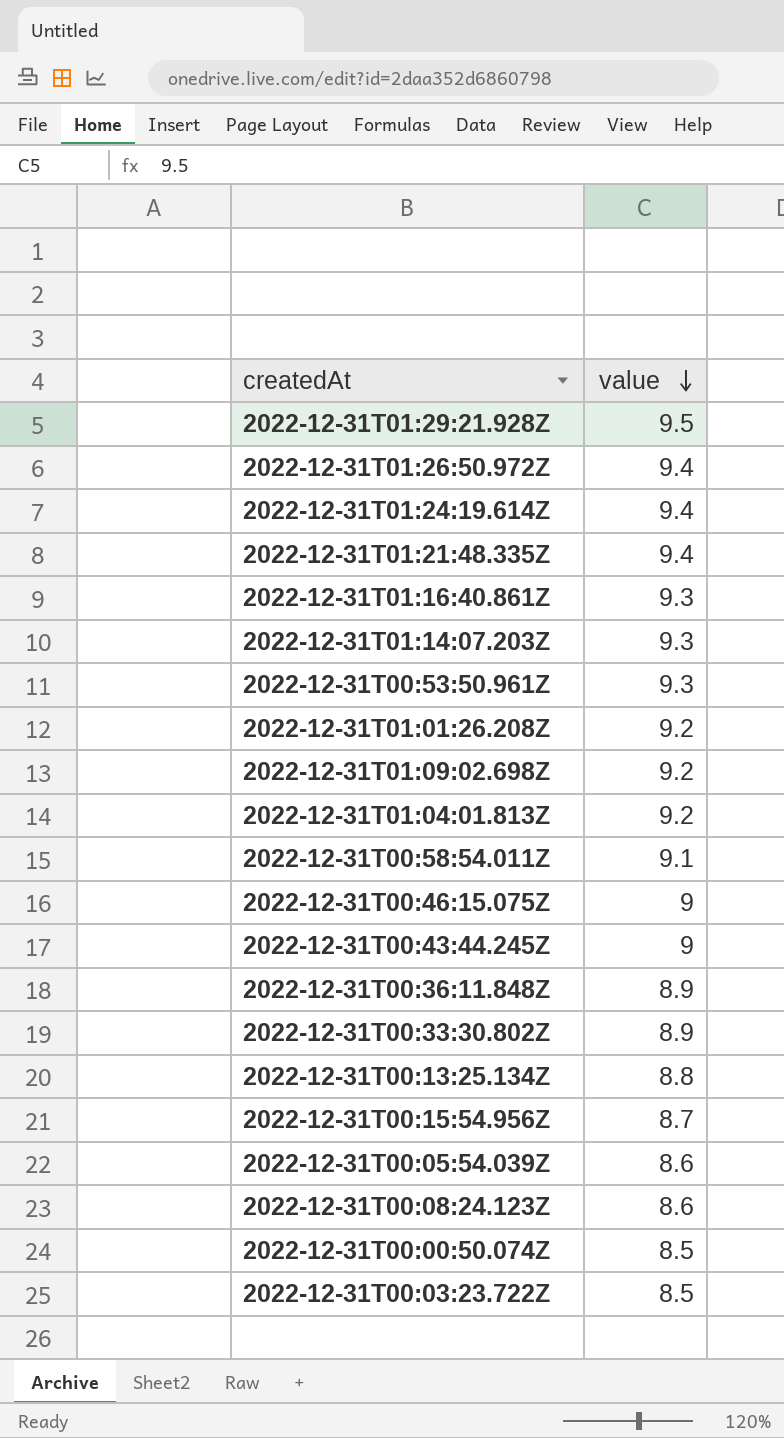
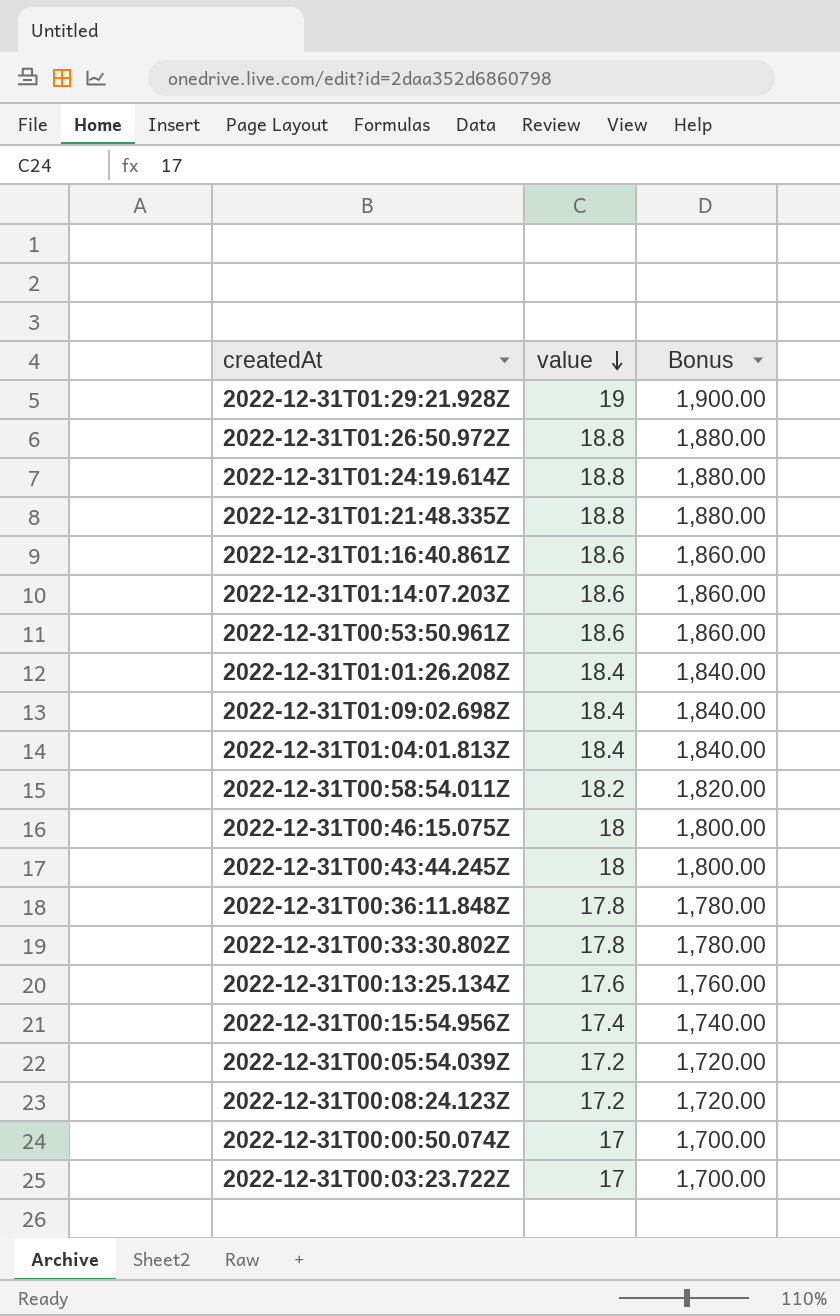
column Bonus | formula: none -> [value] * 100
2022-12-31T01:29:21.928Z | value: 9.5 -> 19
2022-12-31T01:26:50.972Z | value: 9.4 -> 18.8
2022-12-31T01:24:19.614Z | value: 9.4 -> 18.8
2022-12-31T01:21:48.335Z | value: 9.4 -> 18.8
2022-12-31T01:16:40.861Z | value: 9.3 -> 18.6
2022-12-31T01:14:07.203Z | value: 9.3 -> 18.6
2022-12-31T00:53:50.961Z | value: 9.3 -> 18.6
2022-12-31T01:01:26.208Z | value: 9.2 -> 18.4
2022-12-31T01:09:02.698Z | value: 9.2 -> 18.4
2022-12-31T01:04:01.813Z | value: 9.2 -> 18.4
2022-12-31T00:58:54.011Z | value: 9.1 -> 18.2
2022-12-31T00:46:15.075Z | value: 9 -> 18
2022-12-31T00:43:44.245Z | value: 9 -> 18
2022-12-31T00:36:11.848Z | value: 8.9 -> 17.8
2022-12-31T00:33:30.802Z | value: 8.9 -> 17.8
2022-12-31T00:13:25.134Z | value: 8.8 -> 17.6
2022-12-31T00:15:54.956Z | value: 8.7 -> 17.4
2022-12-31T00:05:54.039Z | value: 8.6 -> 17.2
2022-12-31T00:08:24.123Z | value: 8.6 -> 17.2
2022-12-31T00:00:50.074Z | value: 8.5 -> 17
2022-12-31T00:03:23.722Z | value: 8.5 -> 17

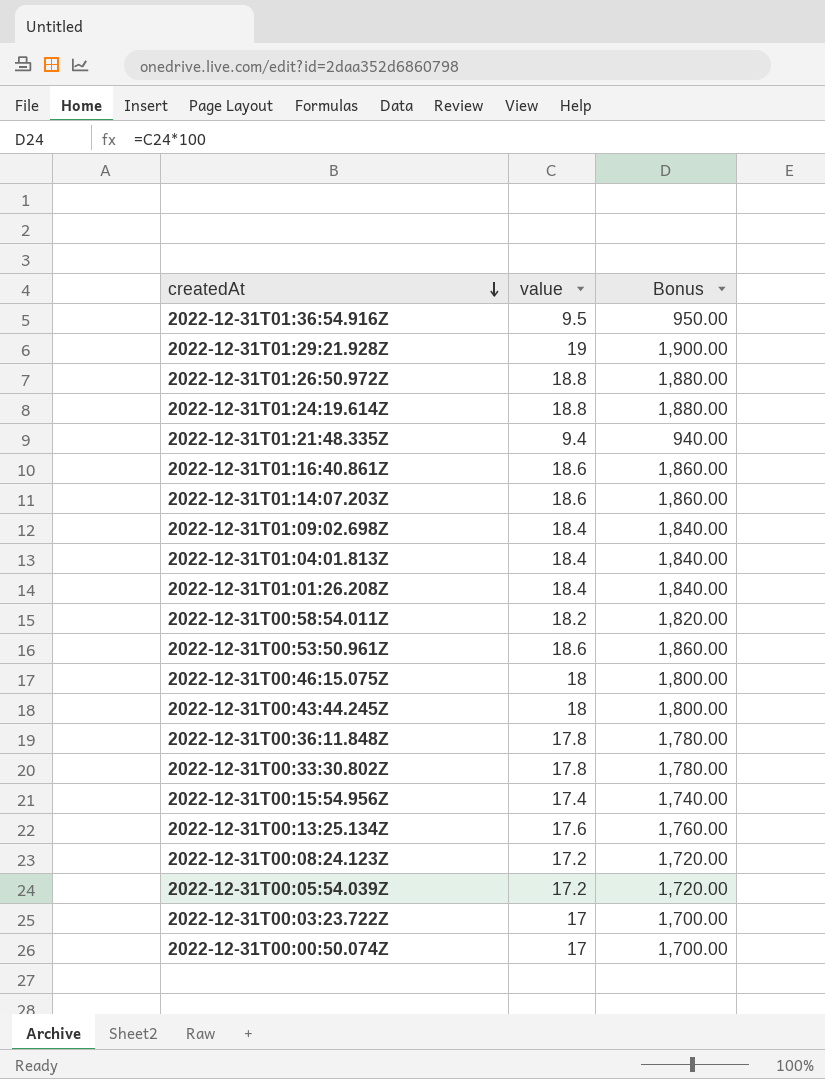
row order: value descending -> createdAt descending
row 2022-12-31T01:36:54.916Z: none -> 9.5 | 950.00
2022-12-31T01:21:48.335Z | value: 18.8 -> 9.4
2022-12-31T01:21:48.335Z | Bonus: 1,880.00 -> 940.00

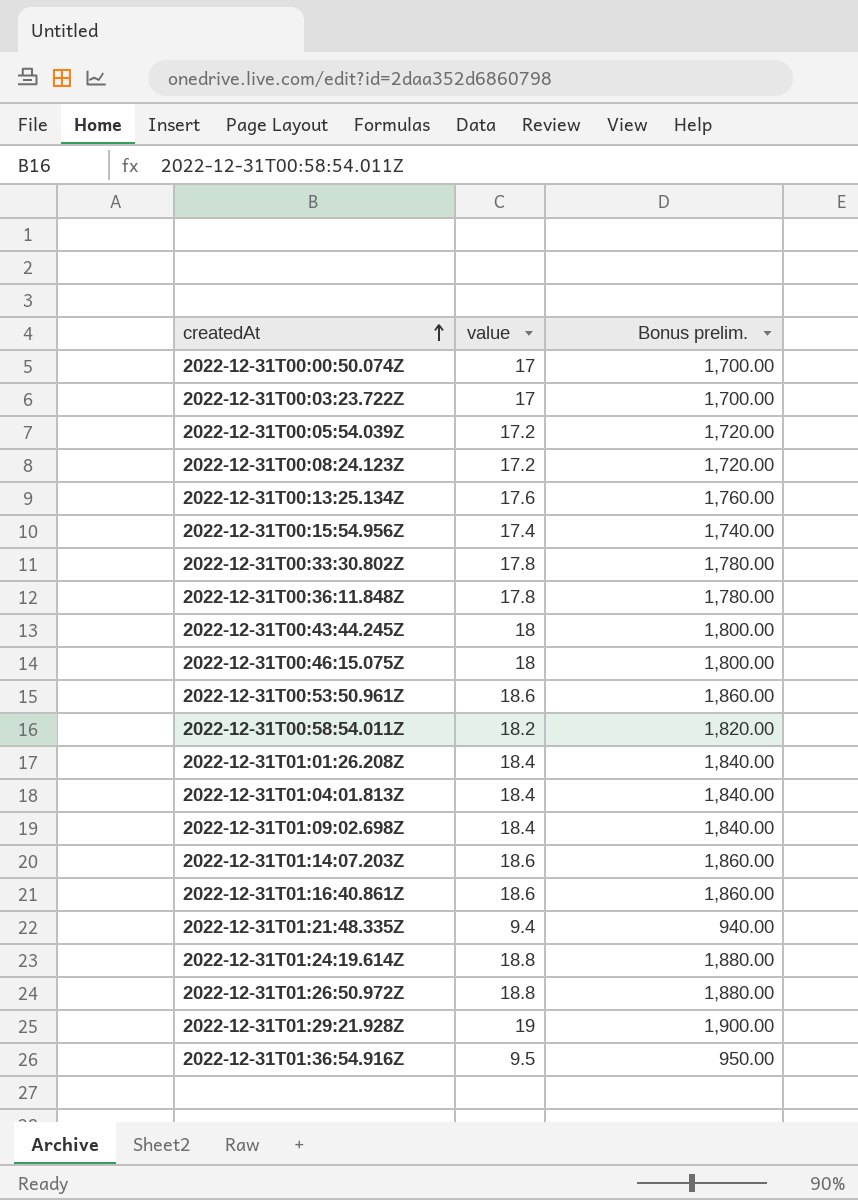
row order: createdAt descending -> createdAt ascending
column name: Bonus -> Bonus prelim.

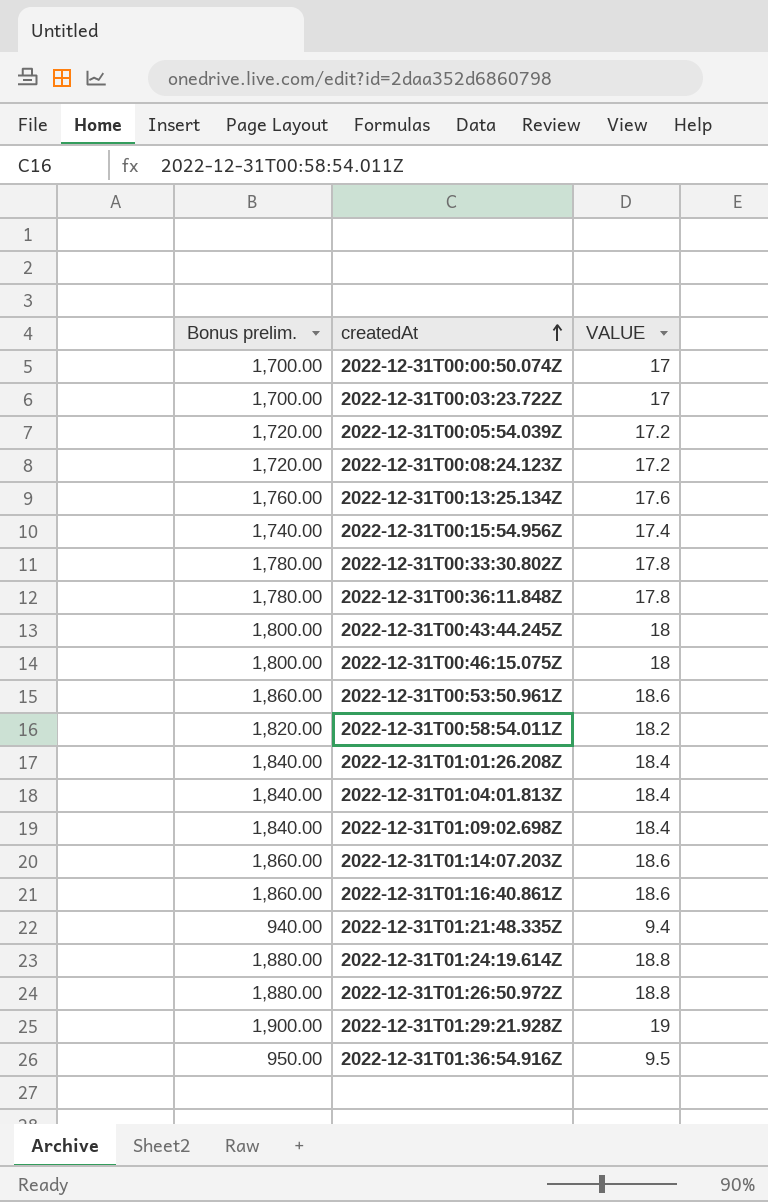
column Bonus prelim. | position: 3 -> 1
column name: value -> VALUE

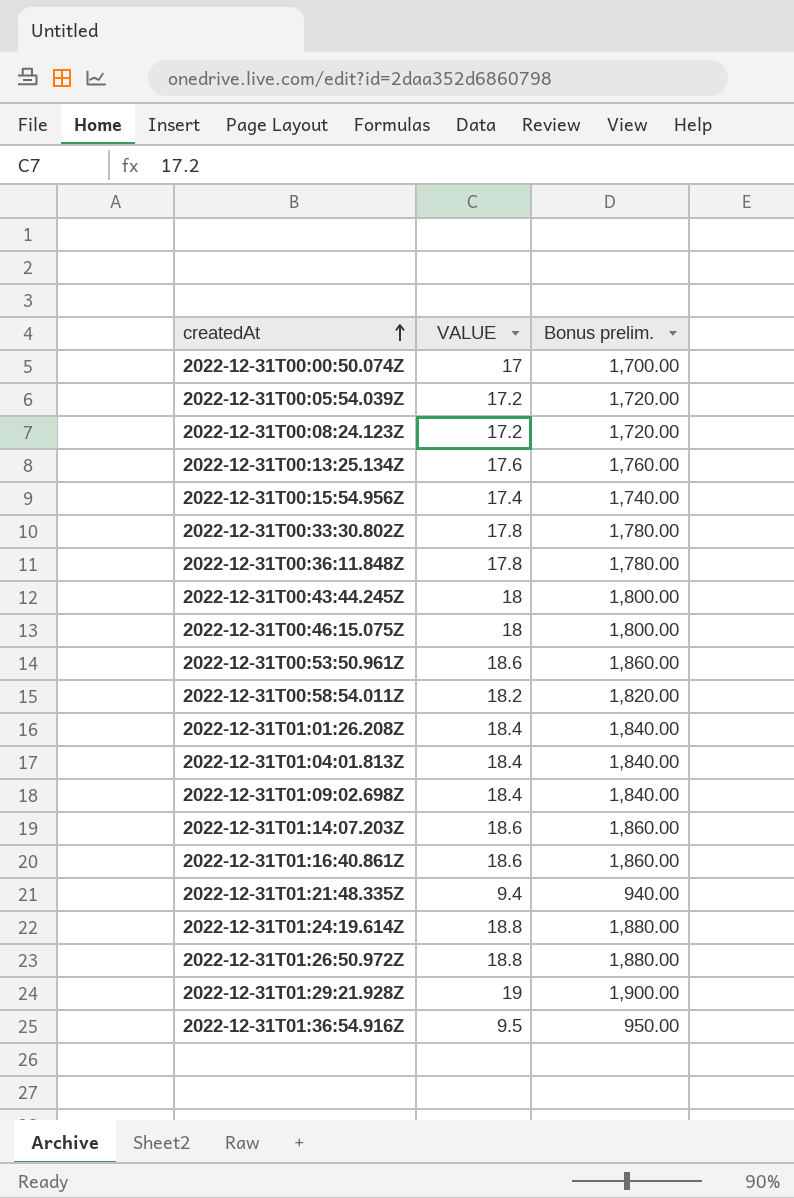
column Bonus prelim. | position: 1 -> 3
row 2022-12-31T00:03:23.722Z: 1,700.00 | 17 -> none

